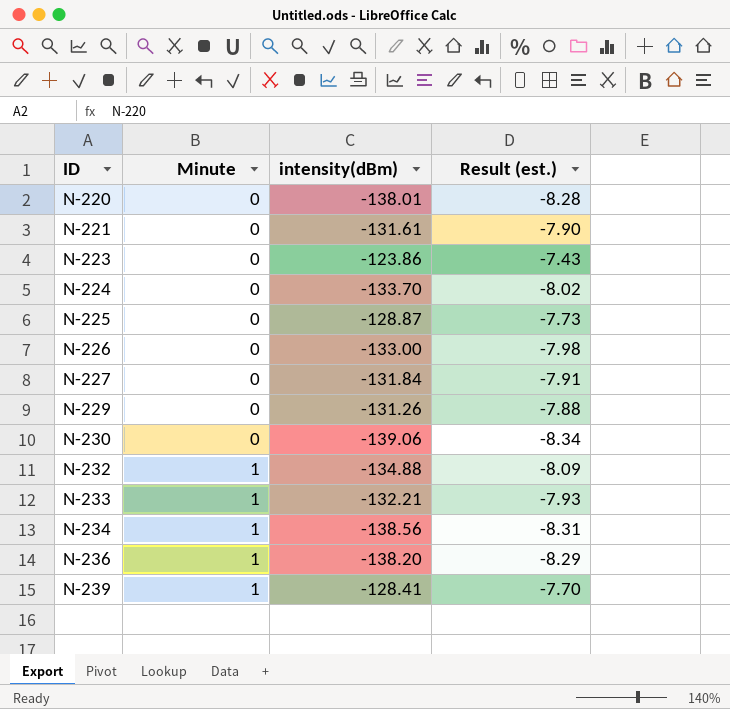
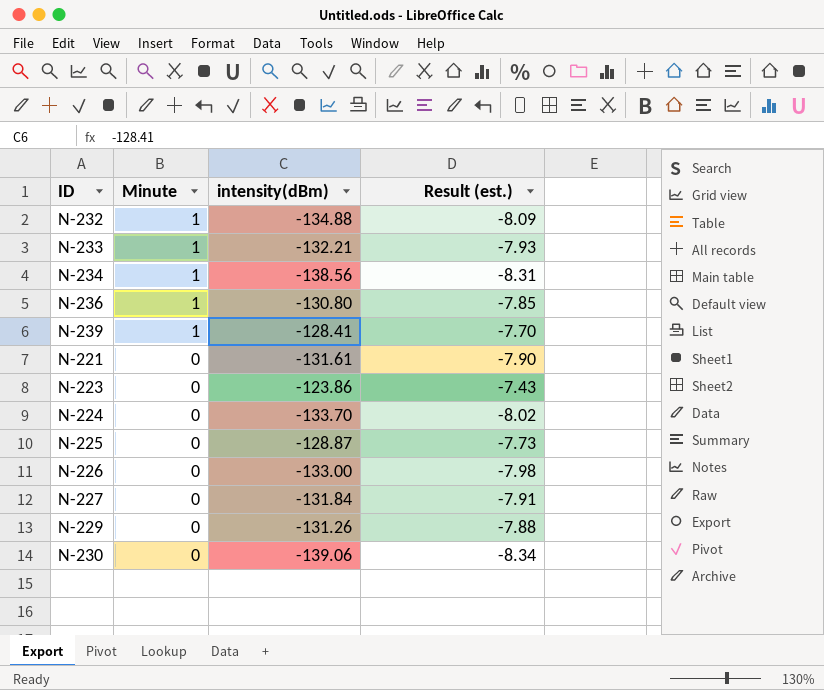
row order: ID ascending -> Minute descending
row N-220: 0 | -138.01 | -8.28 -> none
N-236 | intensity(dBm): -138.20 -> -130.80
N-236 | Result (est.): -8.29 -> -7.85

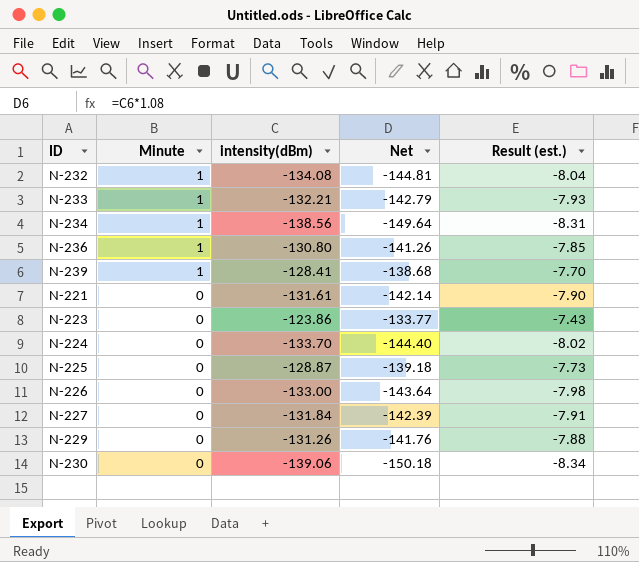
column Net | formula: none -> [intensity(dBm)] * 1.08
N-232 | intensity(dBm): -134.88 -> -134.08
N-232 | Result (est.): -8.09 -> -8.04

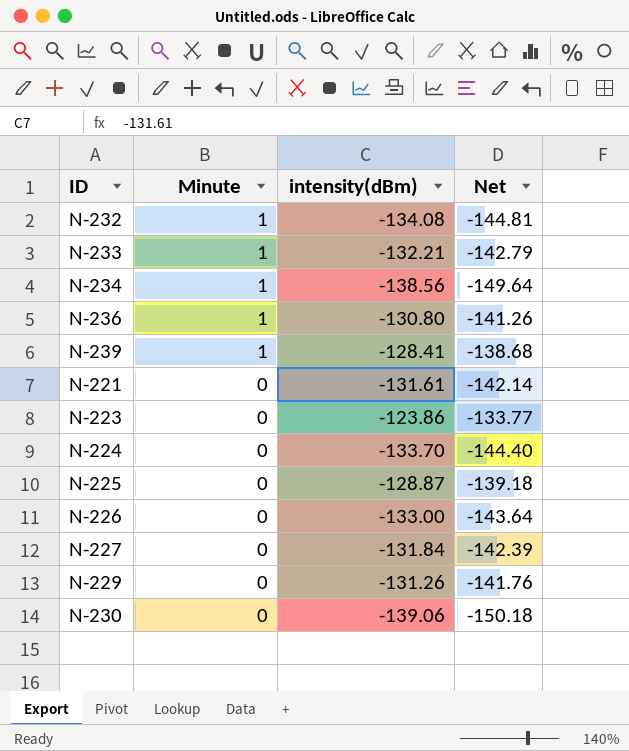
column Result (est.) | formula: [intensity(dBm)] * 0.06 -> none

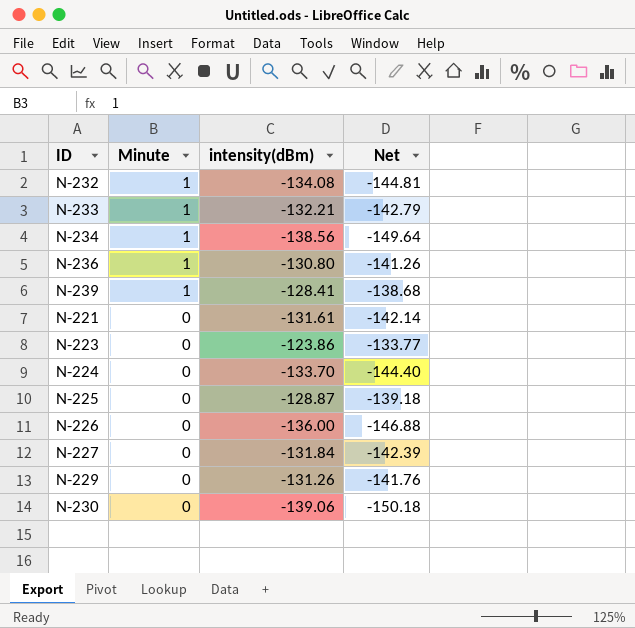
N-226 | intensity(dBm): -133.00 -> -136.00
N-226 | Net: -143.64 -> -146.88

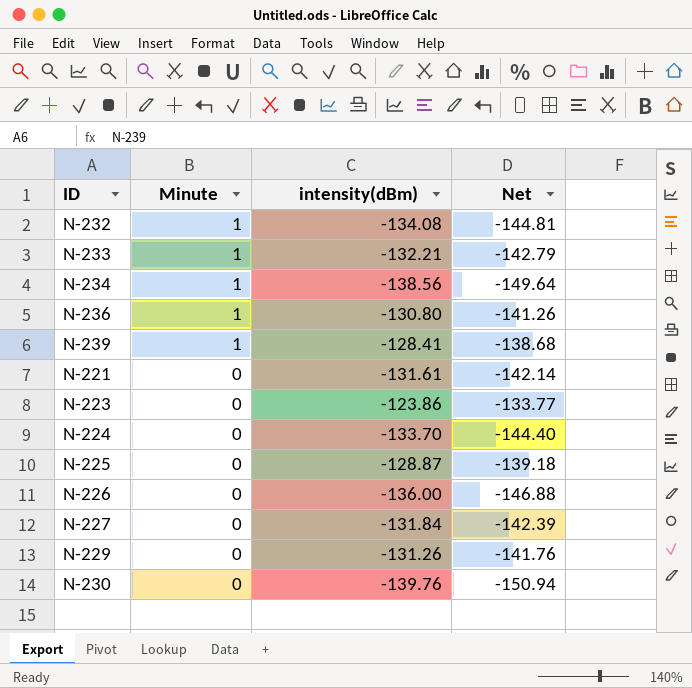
N-230 | intensity(dBm): -139.06 -> -139.76
N-230 | Net: -150.18 -> -150.94

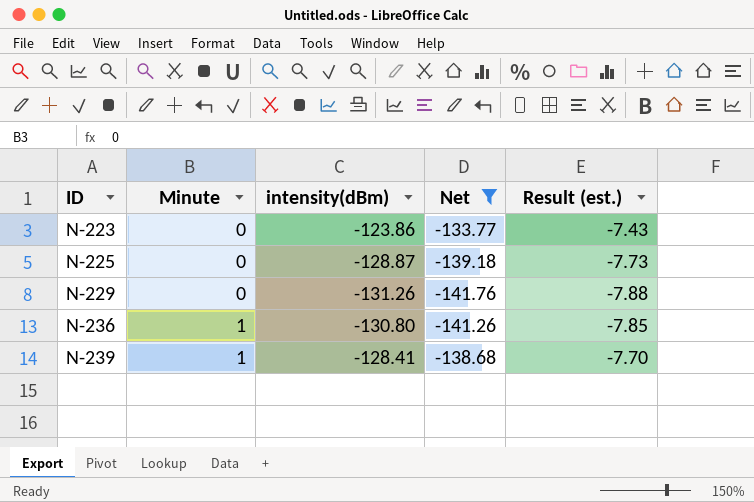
filter: none -> Net >= -141.76
row order: Minute descending -> ID ascending
column Result (est.) | formula: none -> [intensity(dBm)] * 0.06

